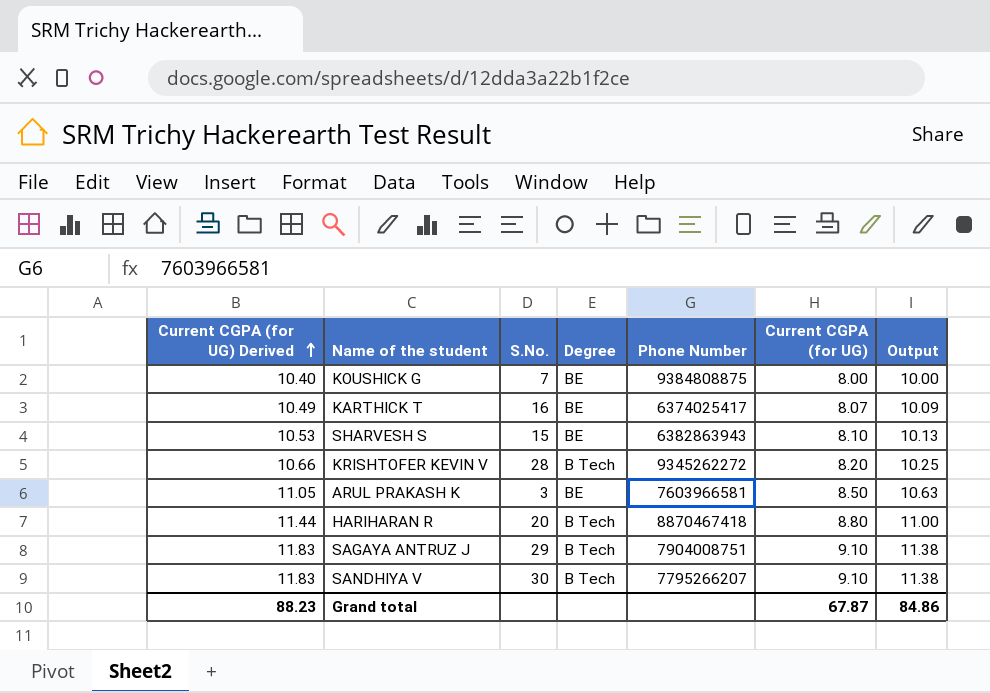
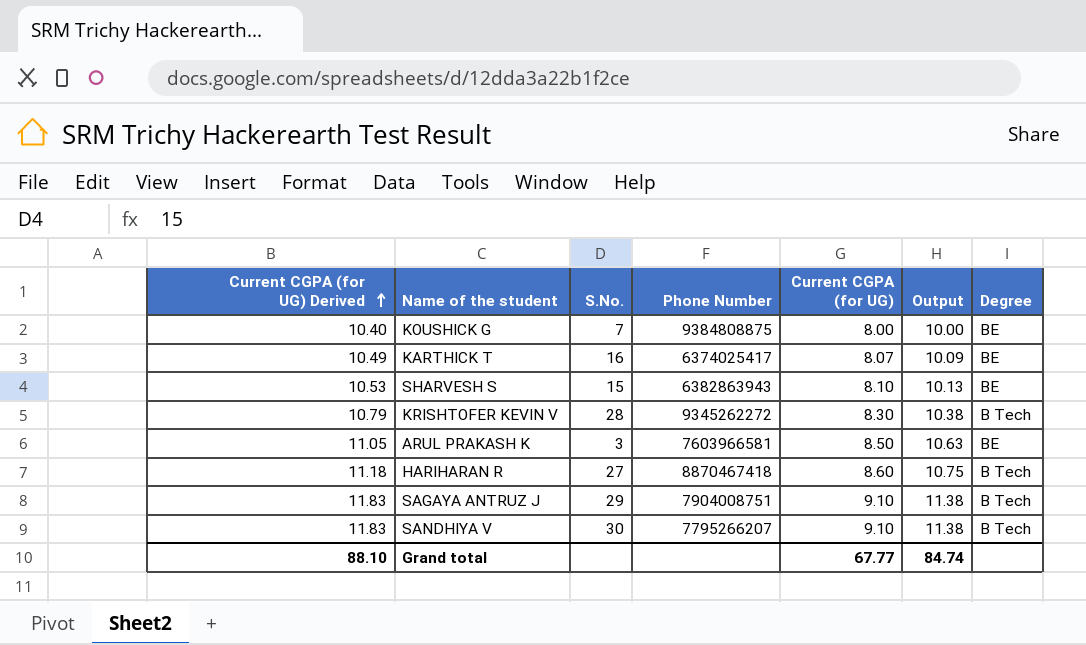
column Degree | position: 4 -> 7
KRISHTOFER KEVIN V | Current CGPA (for UG) Derived: 10.66 -> 10.79
KRISHTOFER KEVIN V | Current CGPA (for UG): 8.20 -> 8.30
KRISHTOFER KEVIN V | Output: 10.25 -> 10.38
HARIHARAN R | Current CGPA (for UG) Derived: 11.44 -> 11.18
HARIHARAN R | S.No.: 20 -> 27
HARIHARAN R | Current CGPA (for UG): 8.80 -> 8.60
HARIHARAN R | Output: 11.00 -> 10.75
Grand total | Current CGPA (for UG) Derived: 88.23 -> 88.10
Grand total | Current CGPA (for UG): 67.87 -> 67.77
Grand total | Output: 84.86 -> 84.74

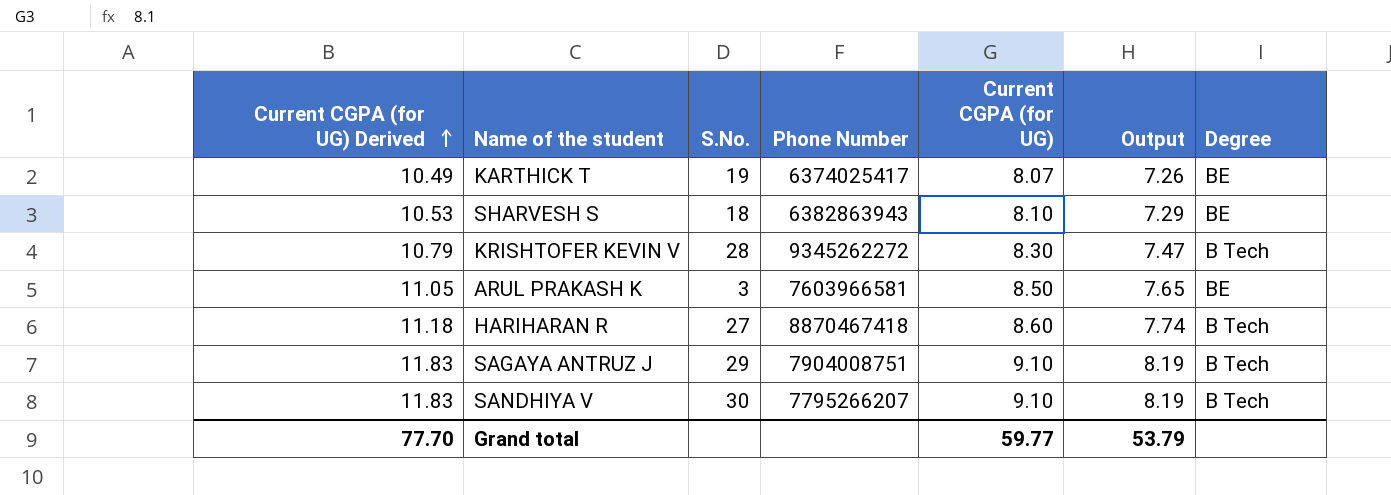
column Output | formula: [Current CGPA (for UG)] * 1.25 -> [Current CGPA (for UG)] * 0.9
row KOUSHICK G: 10.40 | 7 | 9384808875 | 8.00 | 10.00 | BE -> none
KARTHICK T | S.No.: 16 -> 19
SHARVESH S | S.No.: 15 -> 18
Grand total | Current CGPA (for UG) Derived: 88.10 -> 77.70
Grand total | Current CGPA (for UG): 67.77 -> 59.77
Grand total | Output: 84.74 -> 53.79

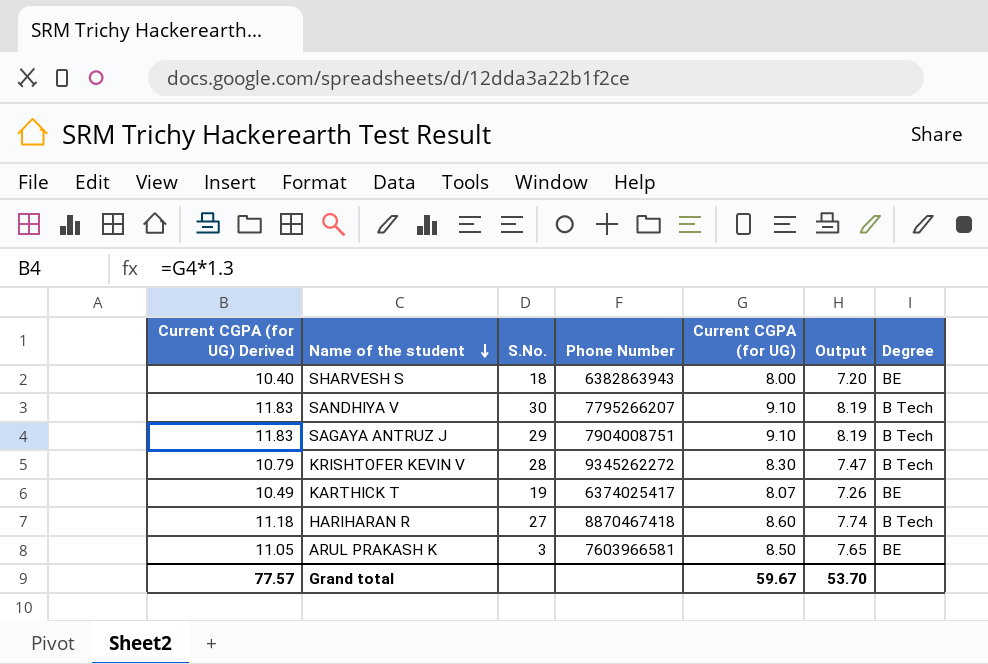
row order: Current CGPA (for UG) Derived ascending -> Name of the student descending
SHARVESH S | Current CGPA (for UG) Derived: 10.53 -> 10.40
SHARVESH S | Current CGPA (for UG): 8.10 -> 8.00
SHARVESH S | Output: 7.29 -> 7.20
Grand total | Current CGPA (for UG) Derived: 77.70 -> 77.57
Grand total | Current CGPA (for UG): 59.77 -> 59.67
Grand total | Output: 53.79 -> 53.70

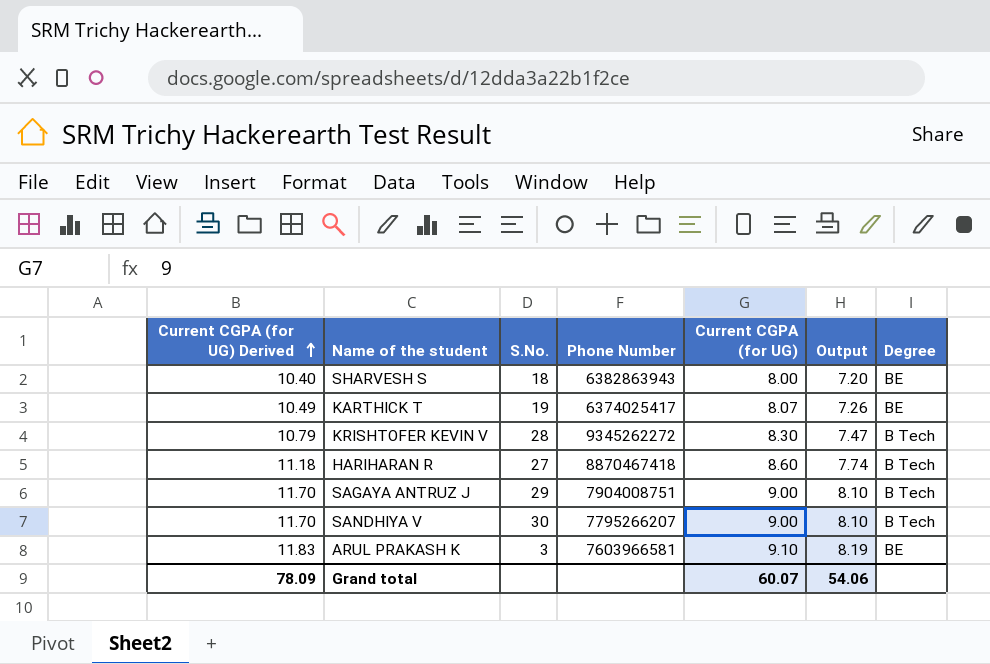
row order: Name of the student descending -> Current CGPA (for UG) Derived ascending
SAGAYA ANTRUZ J | Current CGPA (for UG) Derived: 11.83 -> 11.70
SAGAYA ANTRUZ J | Current CGPA (for UG): 9.10 -> 9.00
SAGAYA ANTRUZ J | Output: 8.19 -> 8.10
SANDHIYA V | Current CGPA (for UG) Derived: 11.83 -> 11.70
SANDHIYA V | Current CGPA (for UG): 9.10 -> 9.00
SANDHIYA V | Output: 8.19 -> 8.10
ARUL PRAKASH K | Current CGPA (for UG) Derived: 11.05 -> 11.83
ARUL PRAKASH K | Current CGPA (for UG): 8.50 -> 9.10
ARUL PRAKASH K | Output: 7.65 -> 8.19
Grand total | Current CGPA (for UG) Derived: 77.57 -> 78.09
Grand total | Current CGPA (for UG): 59.67 -> 60.07
Grand total | Output: 53.70 -> 54.06

